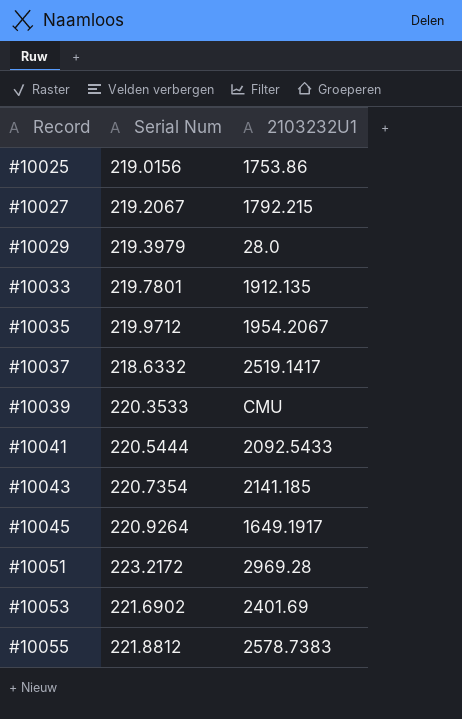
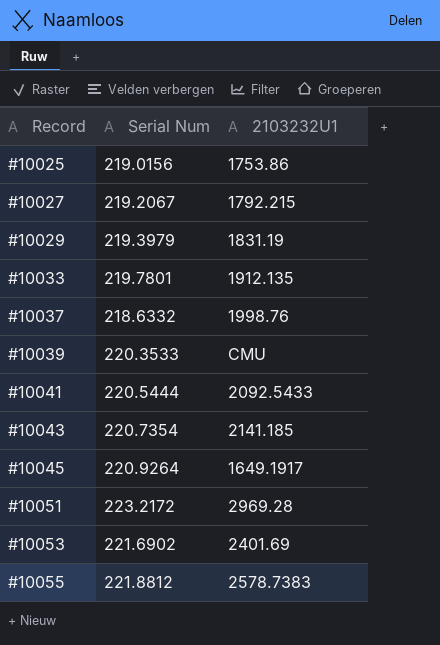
row #10035: 219.9712 | 1954.2067 -> none
#10029 | 2103232U1: 28.0 -> 1831.19
#10037 | 2103232U1: 2519.1417 -> 1998.76

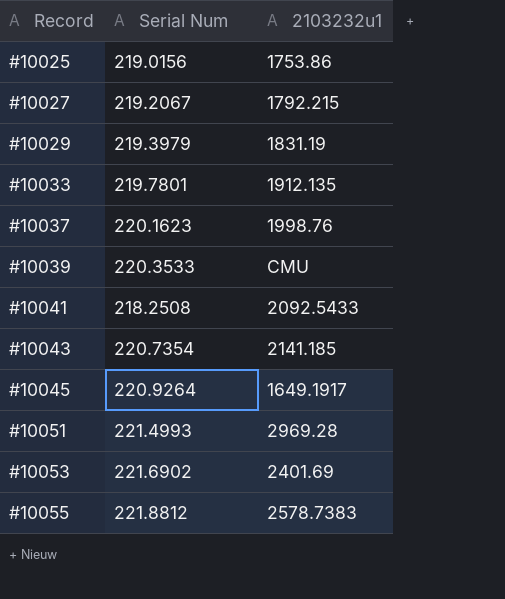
column name: 2103232U1 -> 2103232u1
#10037 | Serial Num: 218.6332 -> 220.1623
#10041 | Serial Num: 220.5444 -> 218.2508
#10051 | Serial Num: 223.2172 -> 221.4993

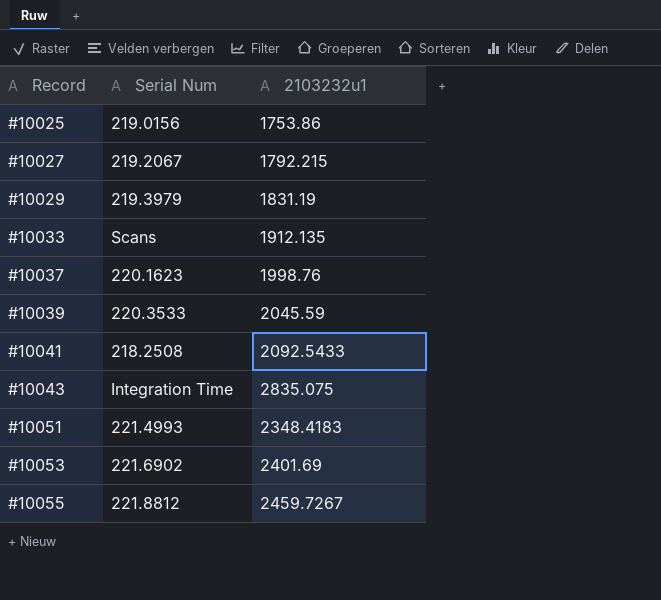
row #10045: 220.9264 | 1649.1917 -> none
#10033 | Serial Num: 219.7801 -> Scans
#10039 | 2103232u1: CMU -> 2045.59
#10043 | Serial Num: 220.7354 -> Integration Time
#10043 | 2103232u1: 2141.185 -> 2835.075
#10051 | 2103232u1: 2969.28 -> 2348.4183
#10055 | 2103232u1: 2578.7383 -> 2459.7267

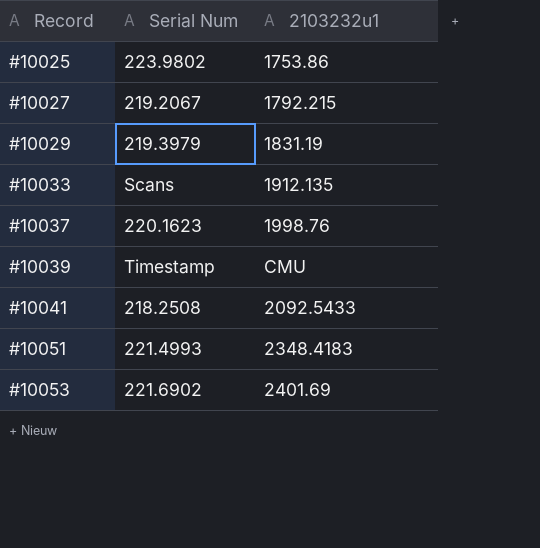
row #10043: Integration Time | 2835.075 -> none
row #10055: 221.8812 | 2459.7267 -> none
#10025 | Serial Num: 219.0156 -> 223.9802
#10039 | Serial Num: 220.3533 -> Timestamp
#10039 | 2103232u1: 2045.59 -> CMU

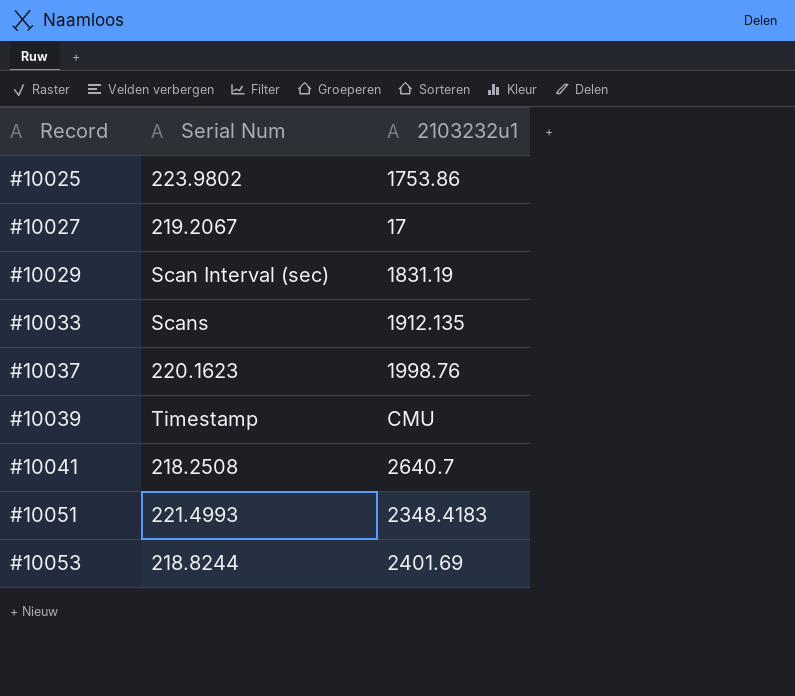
#10027 | 2103232u1: 1792.215 -> 17
#10029 | Serial Num: 219.3979 -> Scan Interval (sec)
#10041 | 2103232u1: 2092.5433 -> 2640.7
#10053 | Serial Num: 221.6902 -> 218.8244

